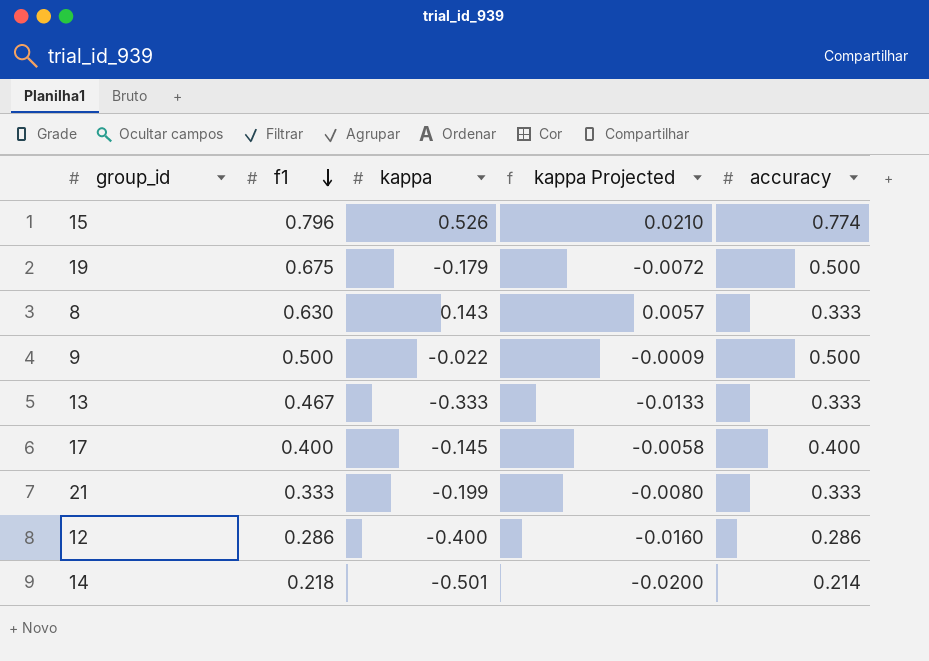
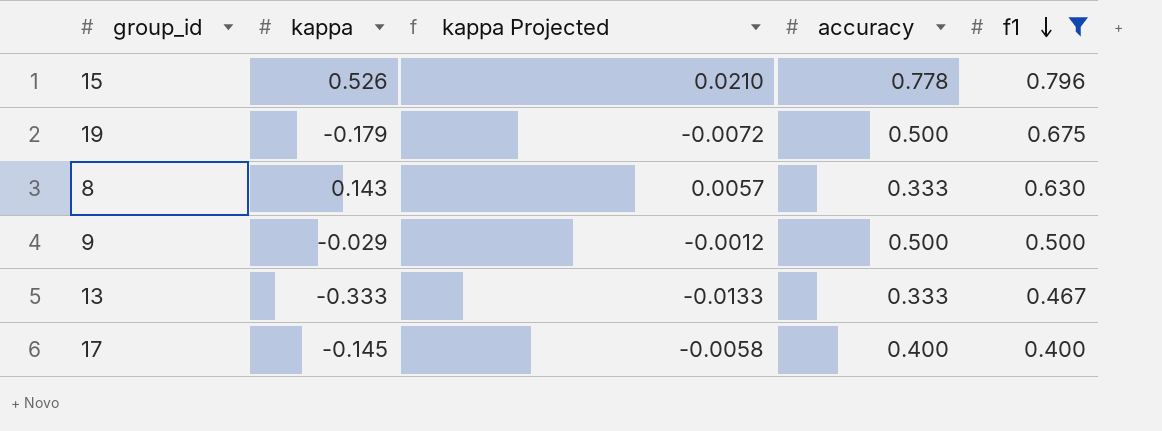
filter: none -> f1 >= 0.400
column f1 | position: 2 -> 5
15 | accuracy: 0.774 -> 0.778
9 | kappa: -0.022 -> -0.029
9 | kappa Projected: -0.0009 -> -0.0012

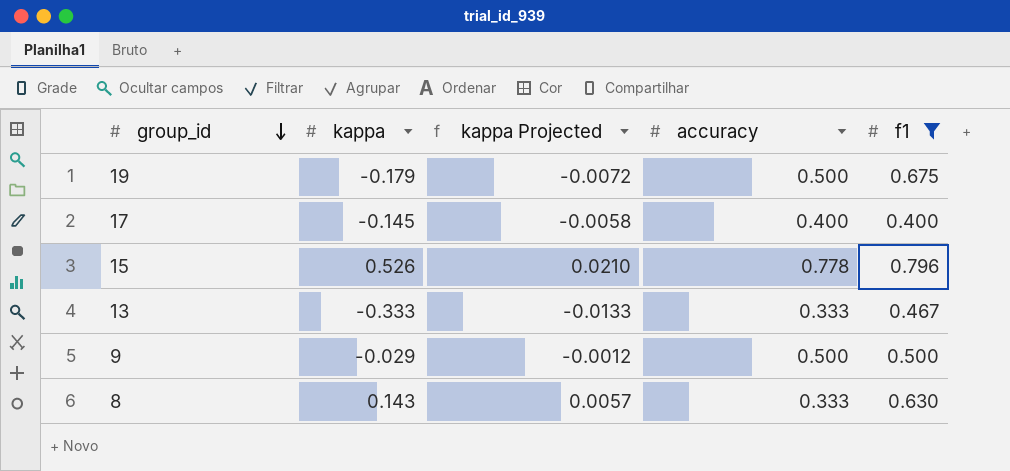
row order: f1 descending -> group_id descending

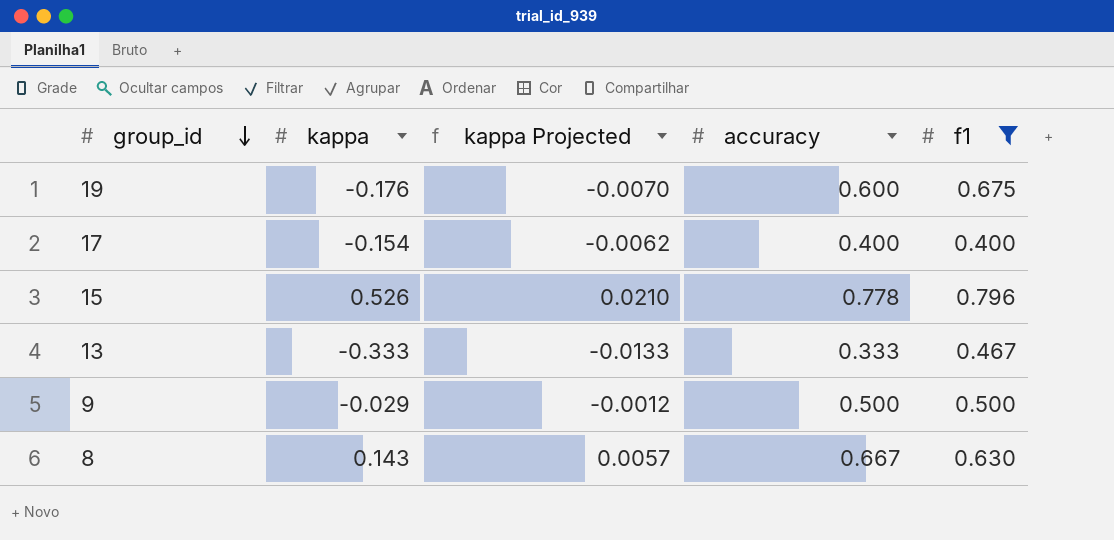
19 | kappa: -0.179 -> -0.176
19 | kappa Projected: -0.0072 -> -0.0070
19 | accuracy: 0.500 -> 0.600
17 | kappa: -0.145 -> -0.154
17 | kappa Projected: -0.0058 -> -0.0062
8 | accuracy: 0.333 -> 0.667

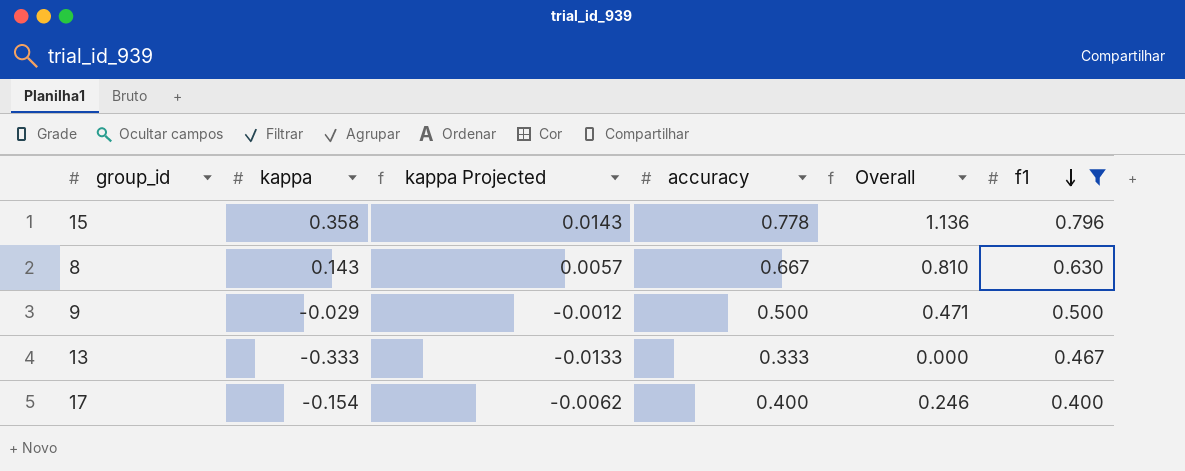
row order: group_id descending -> f1 descending
column Overall | formula: none -> [kappa] + [accuracy]
row 19: -0.176 | -0.0070 | 0.600 | 0.675 -> none
15 | kappa: 0.526 -> 0.358
15 | kappa Projected: 0.0210 -> 0.0143

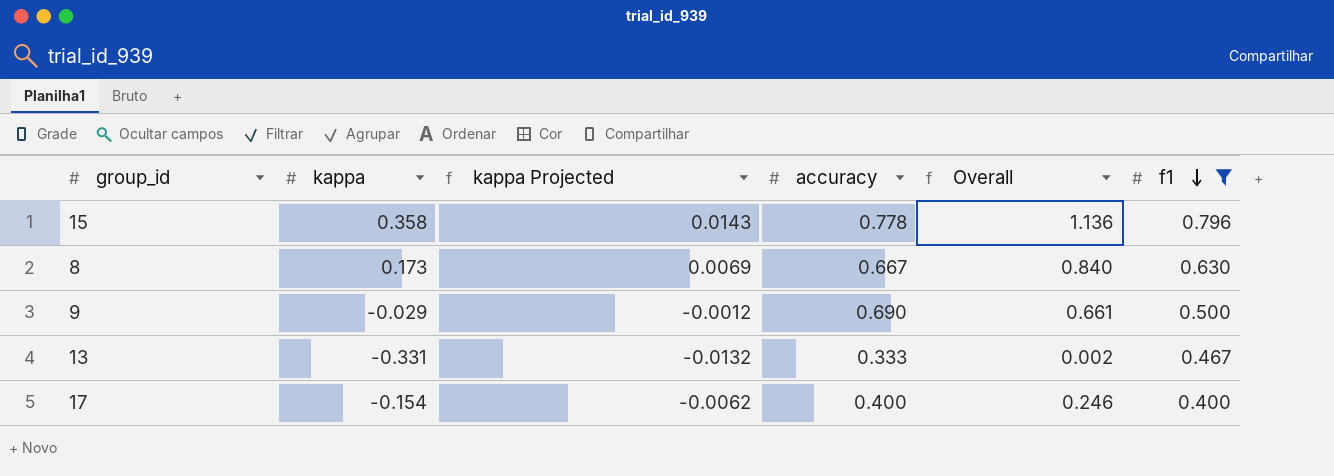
8 | kappa: 0.143 -> 0.173
8 | kappa Projected: 0.0057 -> 0.0069
8 | Overall: 0.810 -> 0.840
9 | accuracy: 0.500 -> 0.690
9 | Overall: 0.471 -> 0.661
13 | kappa: -0.333 -> -0.331
13 | kappa Projected: -0.0133 -> -0.0132
13 | Overall: 0.000 -> 0.002

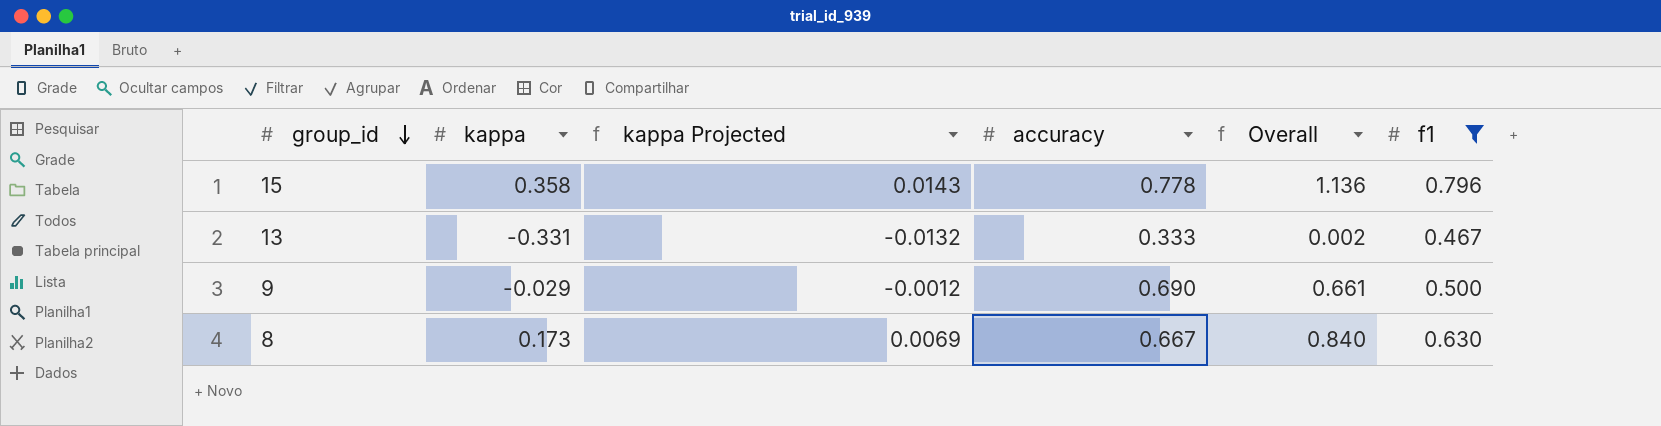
row order: f1 descending -> group_id descending
row 17: -0.154 | -0.0062 | 0.400 | 0.246 | 0.400 -> none

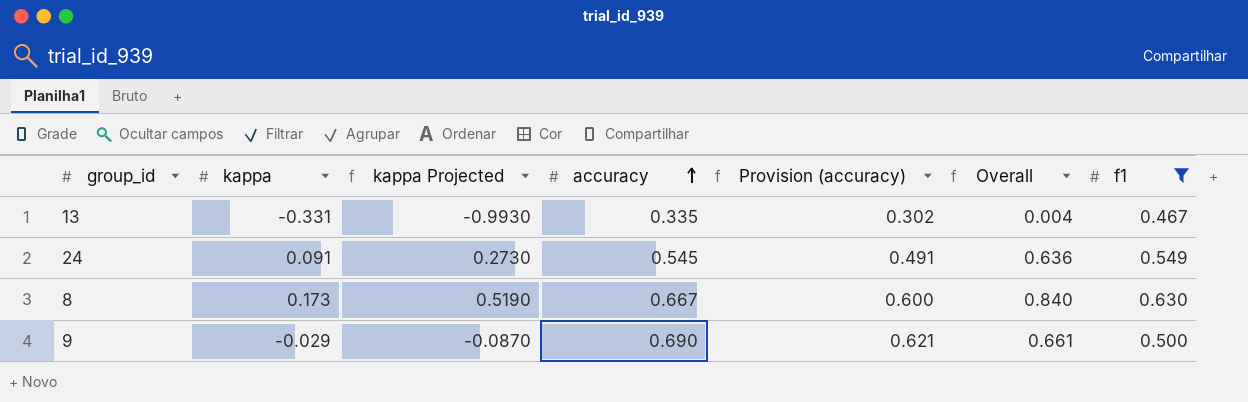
row order: group_id descending -> accuracy ascending
column kappa Projected | formula: [kappa] * 0.04 -> [kappa] * 3
column Provision (accuracy) | formula: none -> [accuracy] * 0.9
row 15: 0.358 | 0.0143 | 0.778 | 1.136 | 0.796 -> none
13 | accuracy: 0.333 -> 0.335
13 | Overall: 0.002 -> 0.004
row 24: none -> 0.091 | 0.2730 | 0.545 | 0.491 | 0.636 | 0.549

